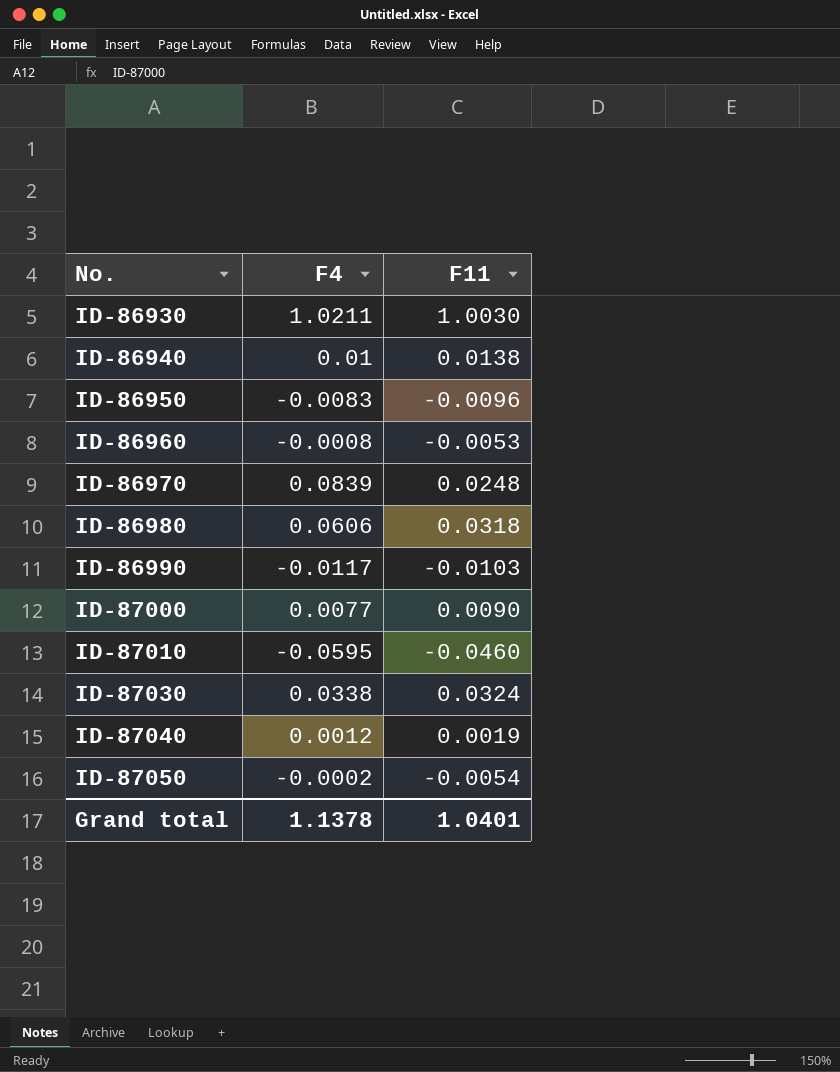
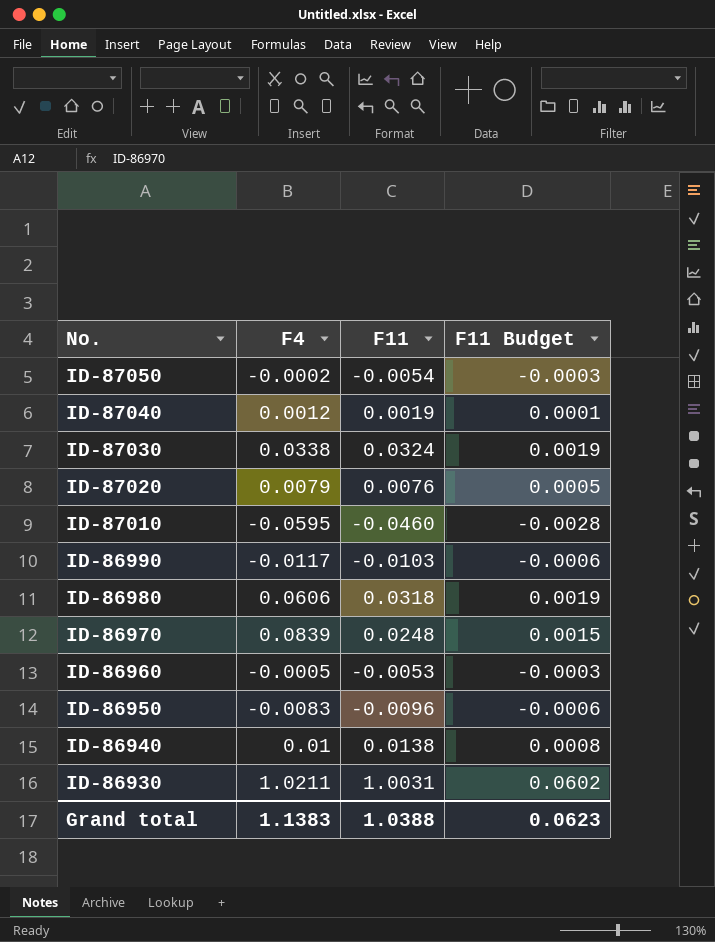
row order: No. ascending -> No. descending
column F11 Budget | formula: none -> [F11] * 0.06
row ID-87000: 0.0077 | 0.0090 -> none
row ID-87020: none -> 0.0079 | 0.0076 | 0.0005
ID-86960 | F4: -0.0008 -> -0.0005
ID-86930 | F11: 1.0030 -> 1.0031
Grand total | F4: 1.1378 -> 1.1383
Grand total | F11: 1.0401 -> 1.0388

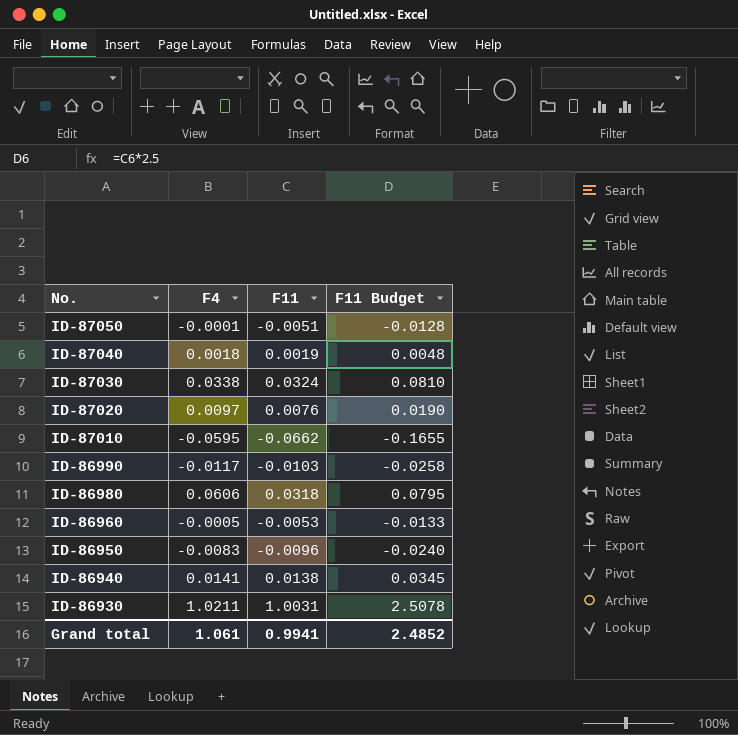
column F11 Budget | formula: [F11] * 0.06 -> [F11] * 2.5
row ID-86970: 0.0839 | 0.0248 | 0.0015 -> none
ID-87050 | F4: -0.0002 -> -0.0001
ID-87050 | F11: -0.0054 -> -0.0051
ID-87040 | F4: 0.0012 -> 0.0018
ID-87020 | F4: 0.0079 -> 0.0097
ID-87010 | F11: -0.0460 -> -0.0662
ID-86940 | F4: 0.01 -> 0.0141
Grand total | F4: 1.1383 -> 1.061
Grand total | F11: 1.0388 -> 0.9941
Grand total | F11 Budget: 0.0623 -> 2.4852

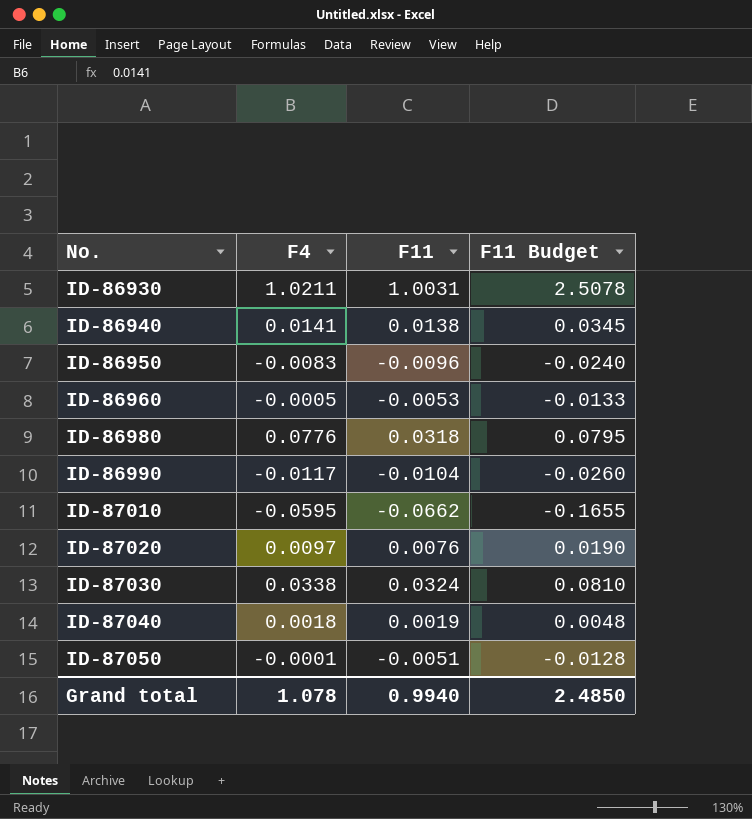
row order: No. descending -> No. ascending
ID-86980 | F4: 0.0606 -> 0.0776
ID-86990 | F11: -0.0103 -> -0.0104
ID-86990 | F11 Budget: -0.0258 -> -0.0260
Grand total | F4: 1.061 -> 1.078
Grand total | F11: 0.9941 -> 0.9940
Grand total | F11 Budget: 2.4852 -> 2.4850

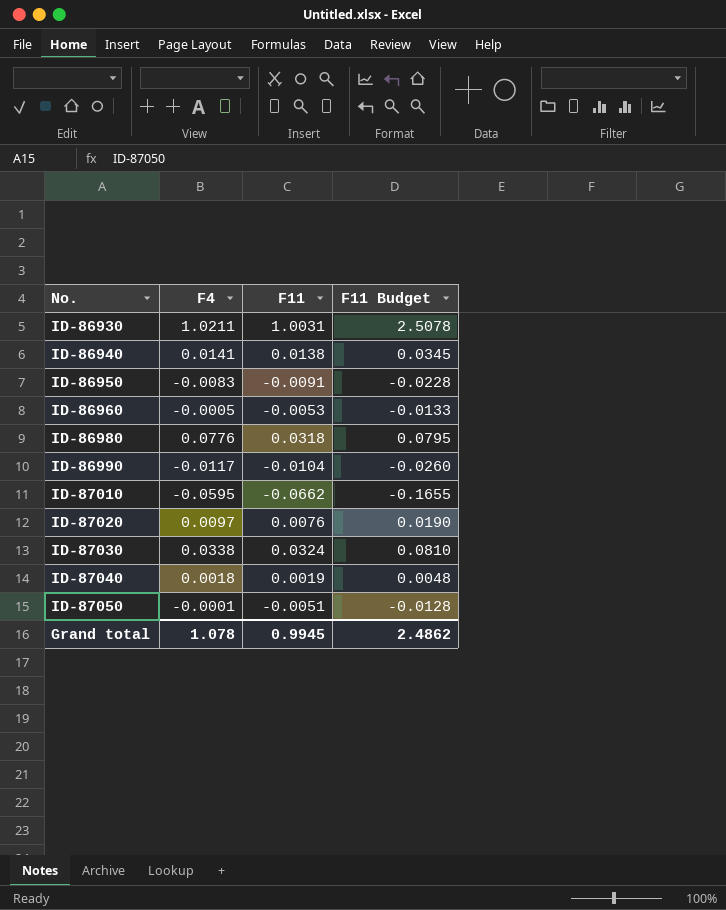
ID-86950 | F11: -0.0096 -> -0.0091
ID-86950 | F11 Budget: -0.0240 -> -0.0228
Grand total | F11: 0.9940 -> 0.9945
Grand total | F11 Budget: 2.4850 -> 2.4862

